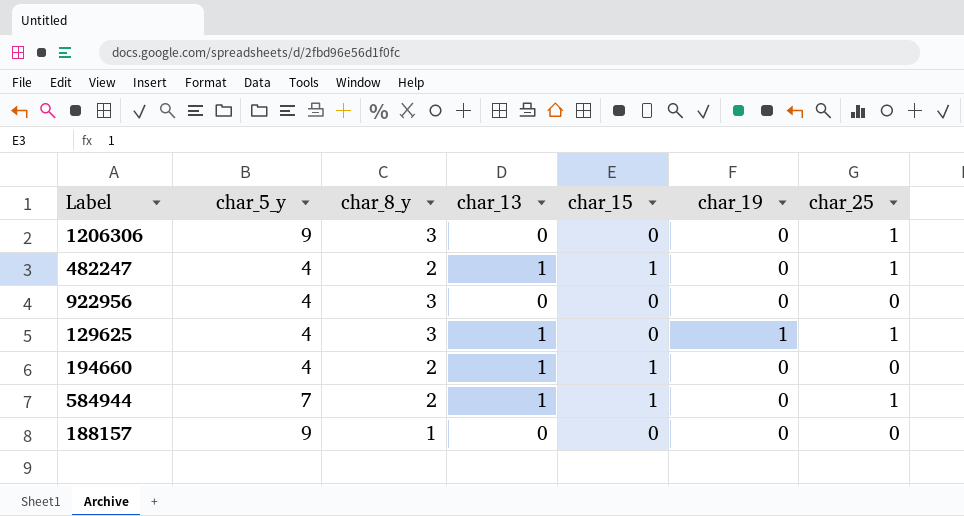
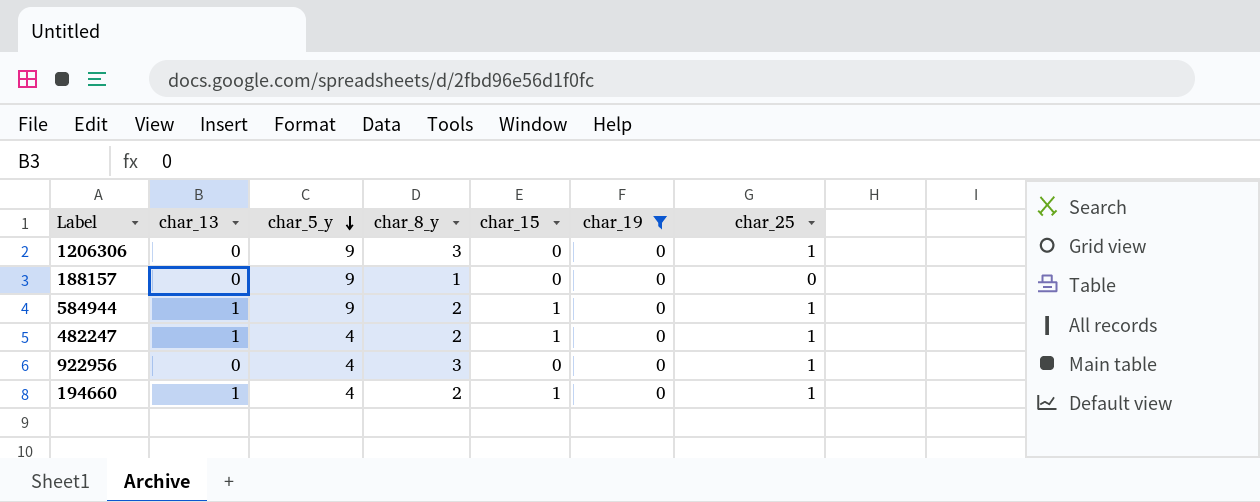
filter: none -> char_19 = 0
row order: none -> char_5_y descending
column char_13 | position: 4 -> 2
584944 | char_5_y: 7 -> 9
922956 | char_25: 0 -> 1
194660 | char_25: 0 -> 1

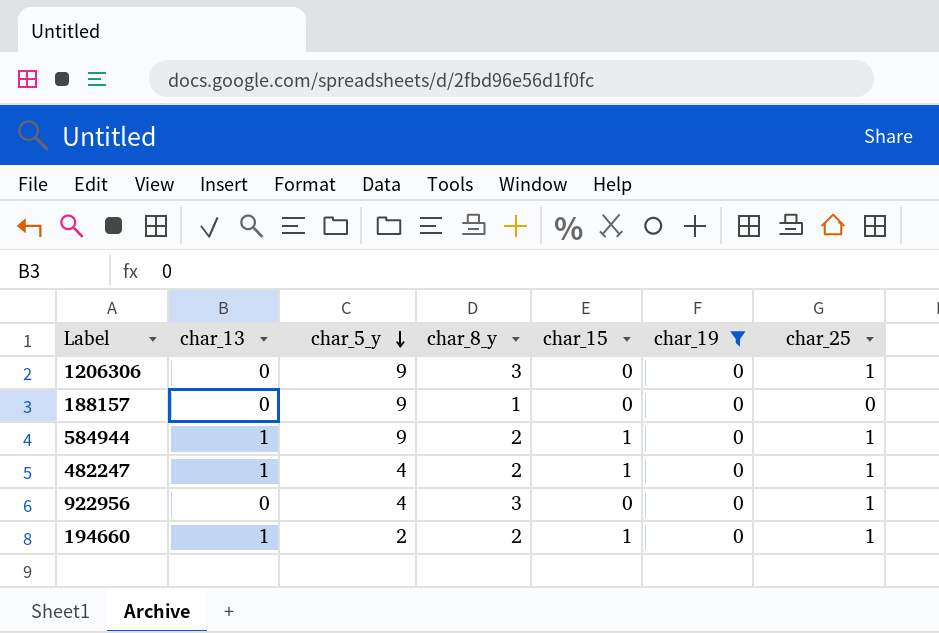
194660 | char_5_y: 4 -> 2

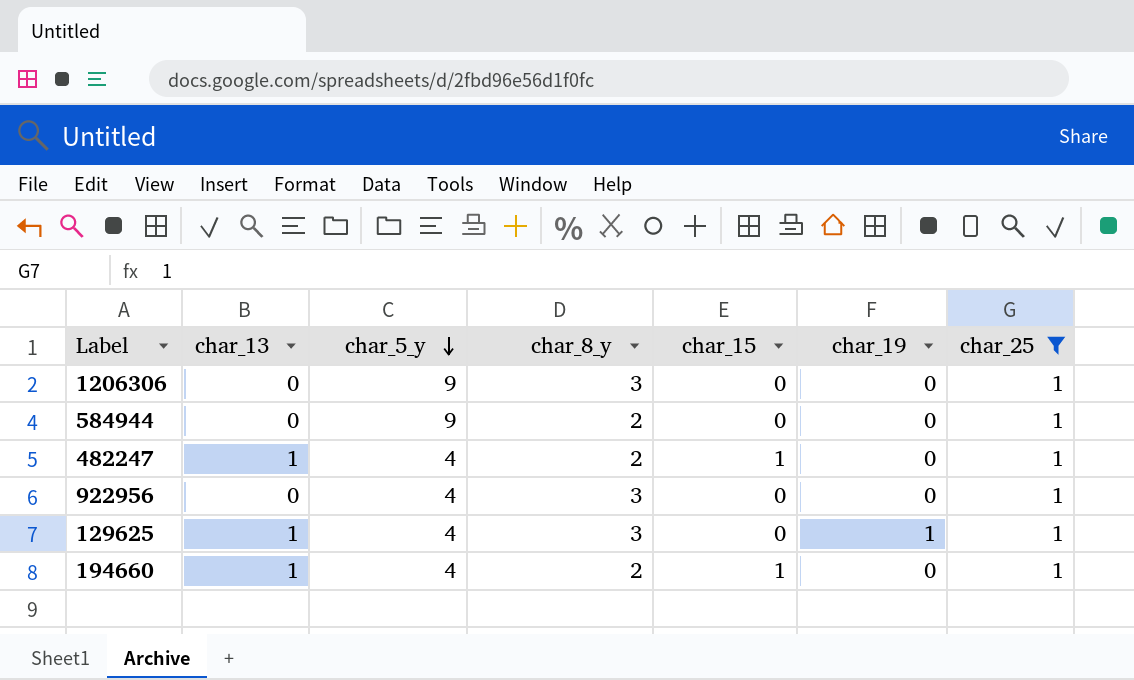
filter: char_19 = 0 -> char_25 = 1
584944 | char_13: 1 -> 0
584944 | char_15: 1 -> 0
194660 | char_5_y: 2 -> 4

